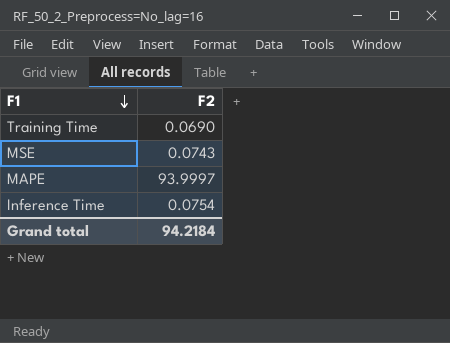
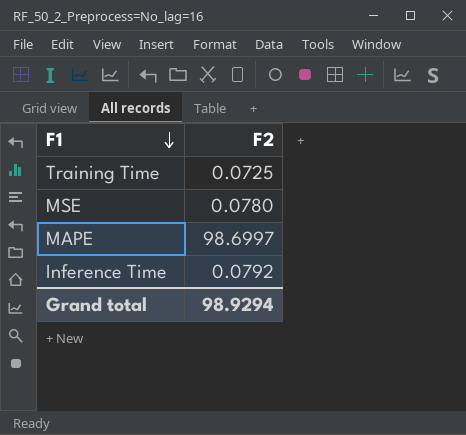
Training Time | F2: 0.0690 -> 0.0725
MSE | F2: 0.0743 -> 0.0780
MAPE | F2: 93.9997 -> 98.6997
Inference Time | F2: 0.0754 -> 0.0792
Grand total | F2: 94.2184 -> 98.9294

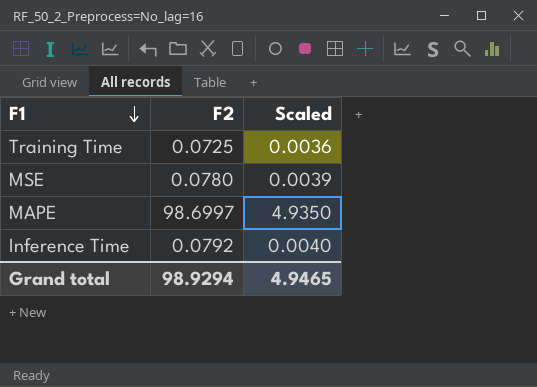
column Scaled | formula: none -> [F2] * 0.05

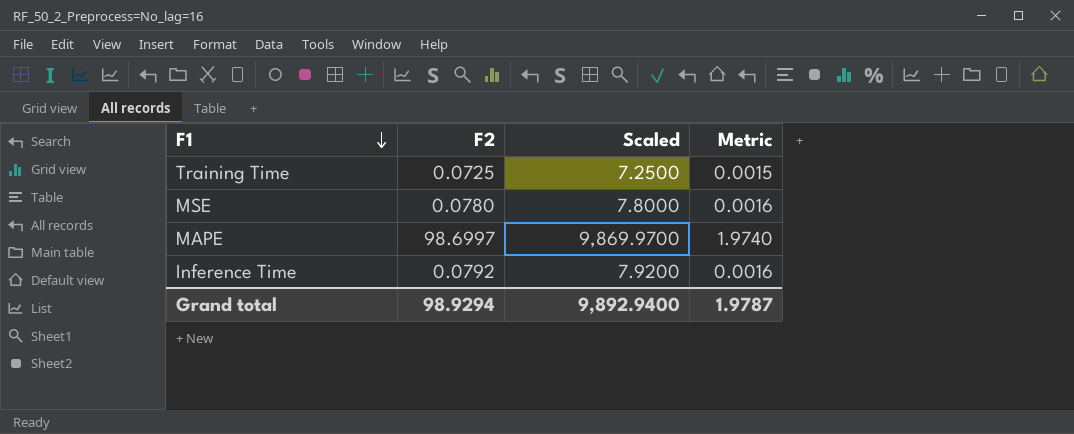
column Scaled | formula: [F2] * 0.05 -> [F2] * 100
column Metric | formula: none -> [F2] * 0.02
Grand total | Scaled: 4.9465 -> 9,892.9400

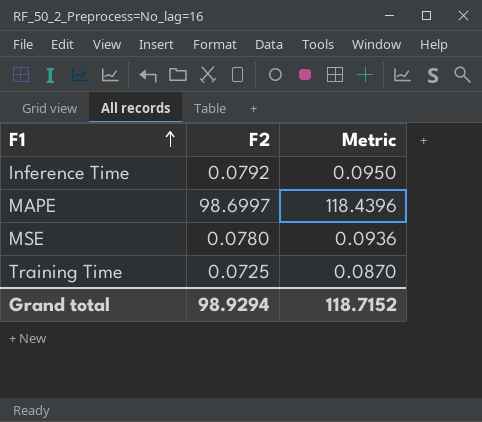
row order: F1 descending -> F1 ascending
column Scaled | formula: [F2] * 100 -> none
column Metric | formula: [F2] * 0.02 -> [F2] * 1.2
Grand total | Metric: 1.9787 -> 118.7152

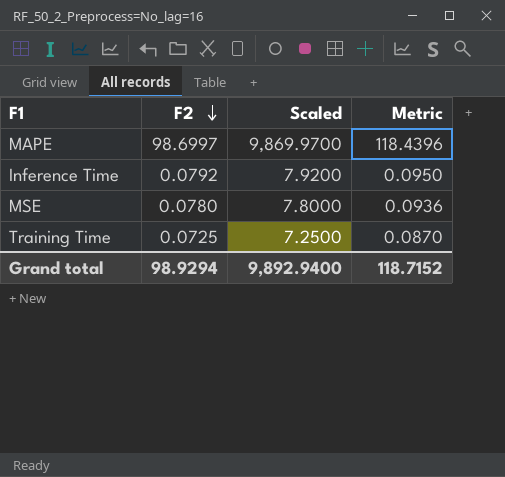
row order: F1 ascending -> F2 descending
column Scaled | formula: none -> [F2] * 100

